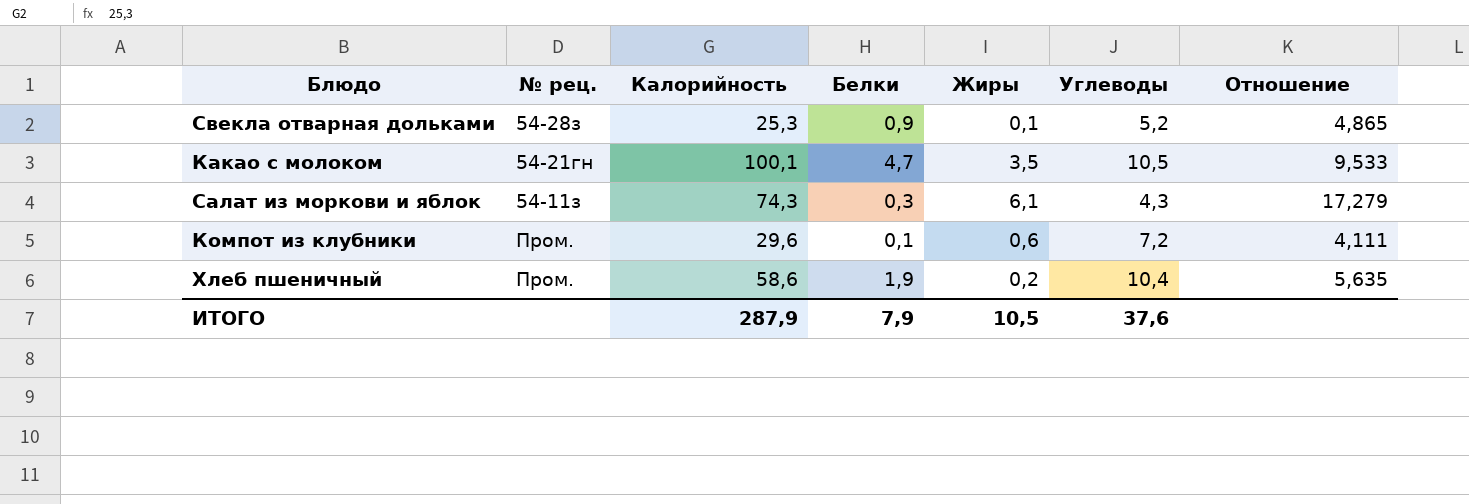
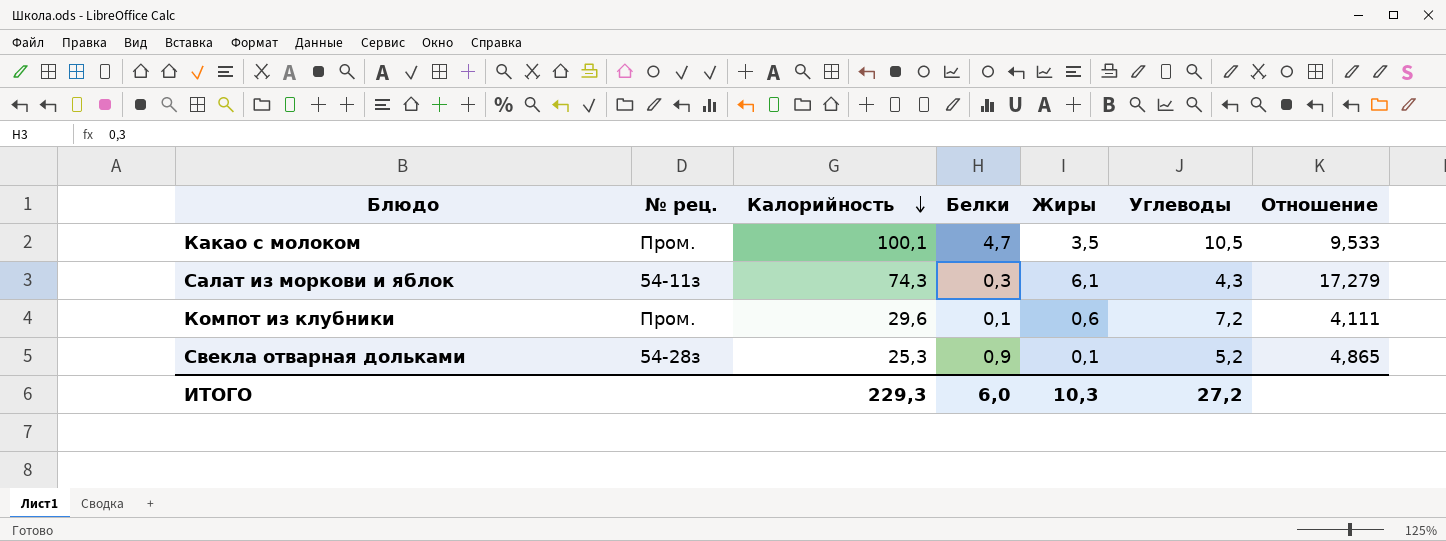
row order: none -> Калорийность descending
row Хлеб пшеничный: Пром. | 58,6 | 1,9 | 0,2 | 10,4 | 5,635 -> none
Какао с молоком | № рец.: 54-21гн -> Пром.
ИТОГО | Калорийность: 287,9 -> 229,3
ИТОГО | Белки: 7,9 -> 6,0
ИТОГО | Жиры: 10,5 -> 10,3
ИТОГО | Углеводы: 37,6 -> 27,2

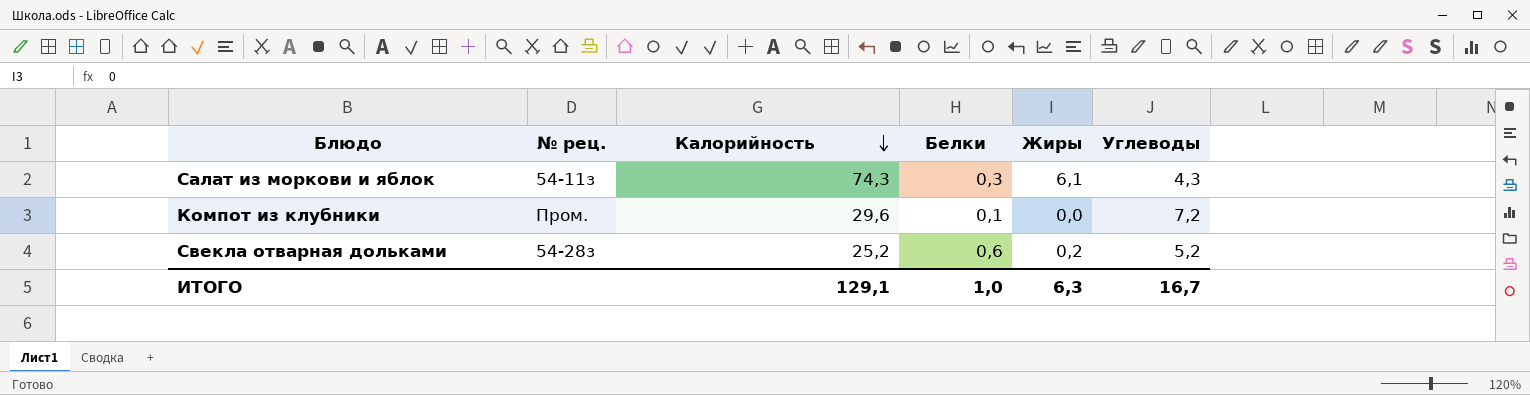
column Отношение | formula: [Калорийность] / [Углеводы] -> none
row Какао с молоком: Пром. | 100,1 | 4,7 | 3,5 | 10,5 | 9,533 -> none
Компот из клубники | Жиры: 0,6 -> 0,0
Свекла отварная дольками | Калорийность: 25,3 -> 25,2
Свекла отварная дольками | Белки: 0,9 -> 0,6
Свекла отварная дольками | Жиры: 0,1 -> 0,2
ИТОГО | Калорийность: 229,3 -> 129,1
ИТОГО | Белки: 6,0 -> 1,0
ИТОГО | Жиры: 10,3 -> 6,3
ИТОГО | Углеводы: 27,2 -> 16,7

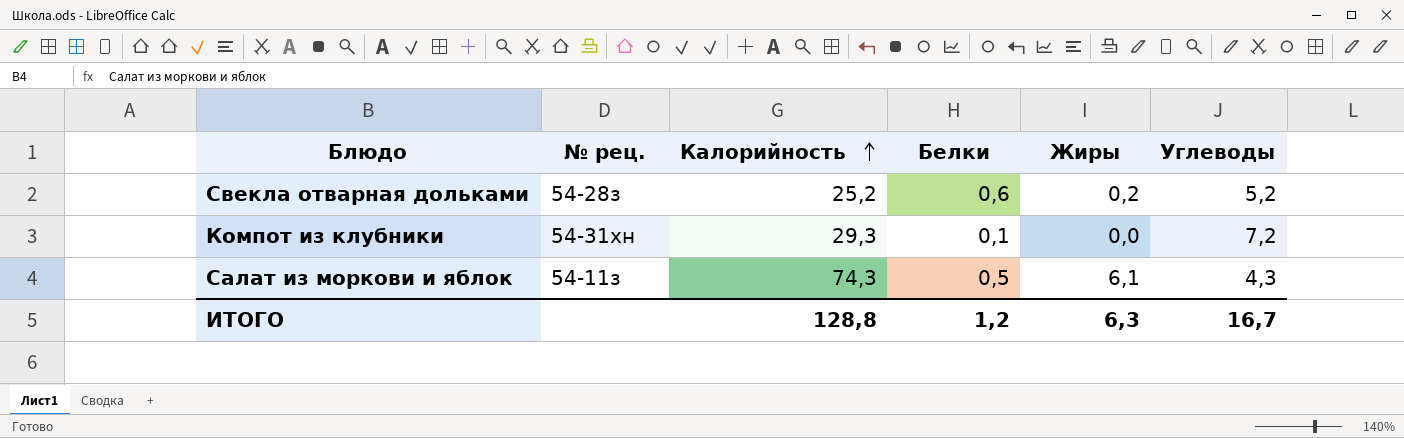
row order: Калорийность descending -> Калорийность ascending
Компот из клубники | № рец.: Пром. -> 54-31хн
Компот из клубники | Калорийность: 29,6 -> 29,3
Салат из моркови и яблок | Белки: 0,3 -> 0,5
ИТОГО | Калорийность: 129,1 -> 128,8
ИТОГО | Белки: 1,0 -> 1,2

